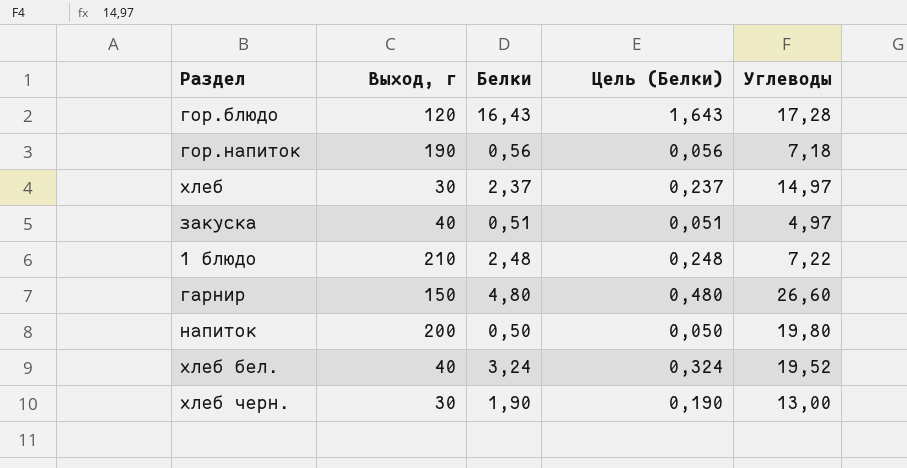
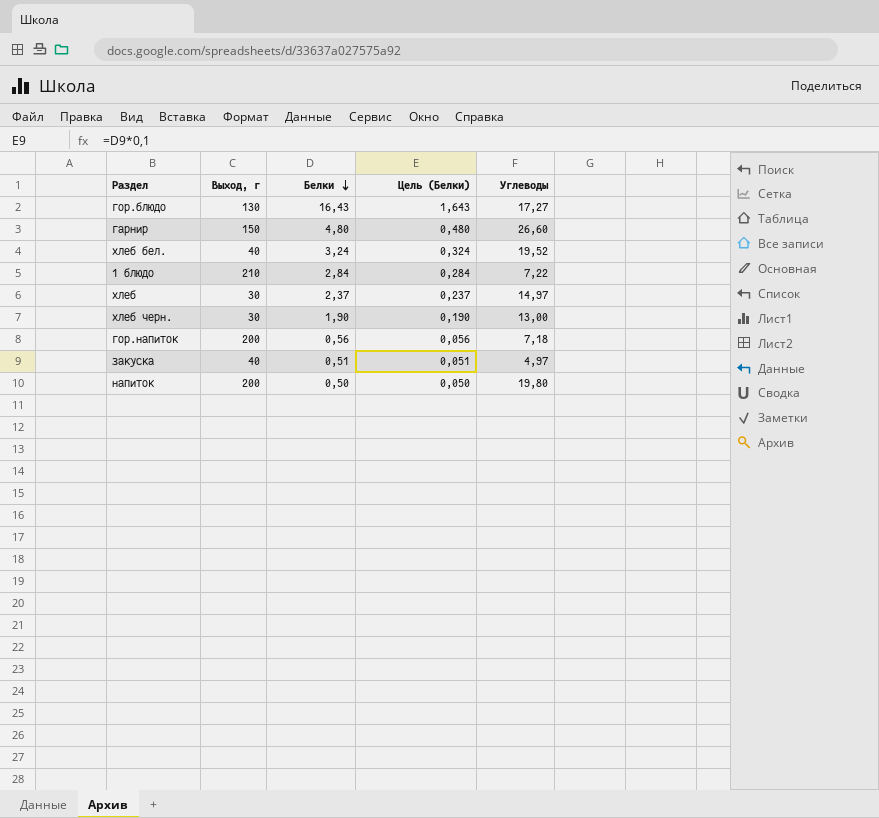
row order: none -> Белки descending
гор.блюдо | Выход, г: 120 -> 130
гор.блюдо | Углеводы: 17,28 -> 17,27
1 блюдо | Белки: 2,48 -> 2,84
1 блюдо | Цель (Белки): 0,248 -> 0,284
гор.напиток | Выход, г: 190 -> 200

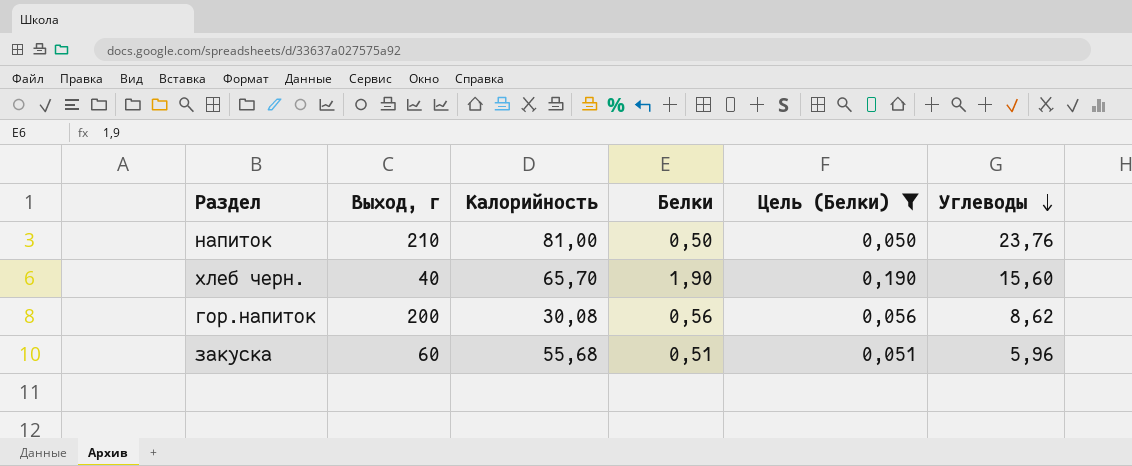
filter: none -> Цель (Белки) <= 0,190
row order: Белки descending -> Углеводы descending
column Калорийность | position: none -> 3
напиток | Выход, г: 200 -> 210
напиток | Углеводы: 19,80 -> 23,76
хлеб черн. | Выход, г: 30 -> 40
хлеб черн. | Углеводы: 13,00 -> 15,60
гор.напиток | Углеводы: 7,18 -> 8,62
закуска | Выход, г: 40 -> 60
закуска | Углеводы: 4,97 -> 5,96

